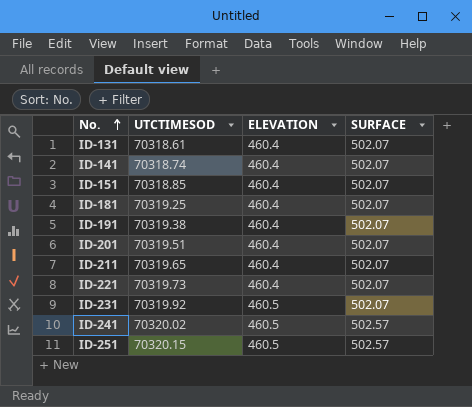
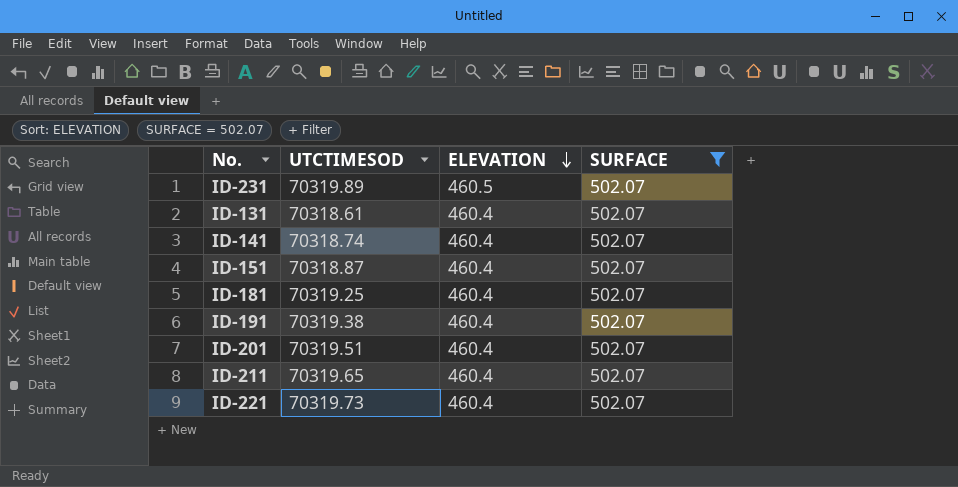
filter: none -> SURFACE = 502.07
row order: No. ascending -> ELEVATION descending
ID-231 | UTCTIMESOD: 70319.92 -> 70319.89
ID-151 | UTCTIMESOD: 70318.85 -> 70318.87

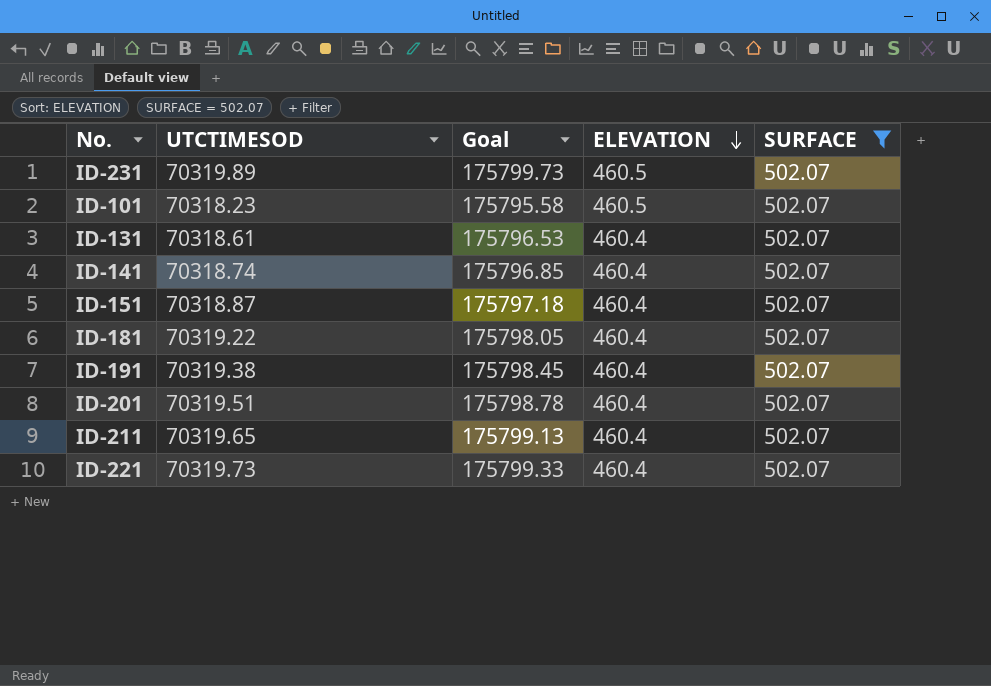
column Goal | formula: none -> [UTCTIMESOD] * 2.5
row ID-101: none -> 70318.23 | 175795.58 | 460.5 | 502.07
ID-181 | UTCTIMESOD: 70319.25 -> 70319.22

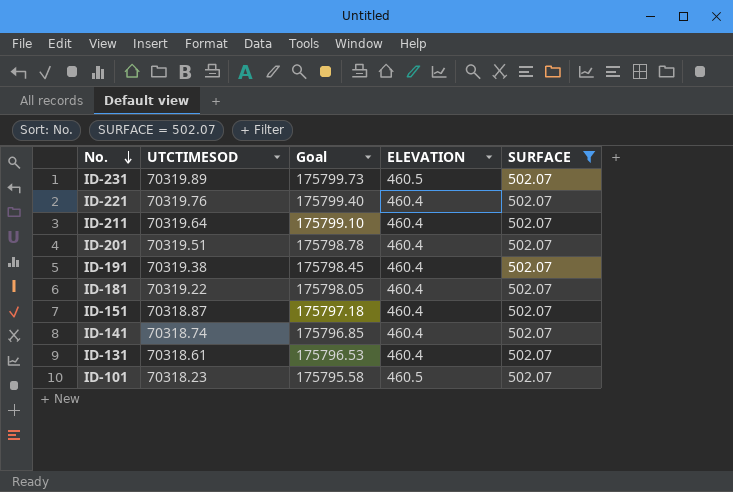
row order: ELEVATION descending -> No. descending
ID-221 | UTCTIMESOD: 70319.73 -> 70319.76
ID-221 | Goal: 175799.33 -> 175799.40
ID-211 | UTCTIMESOD: 70319.65 -> 70319.64
ID-211 | Goal: 175799.13 -> 175799.10

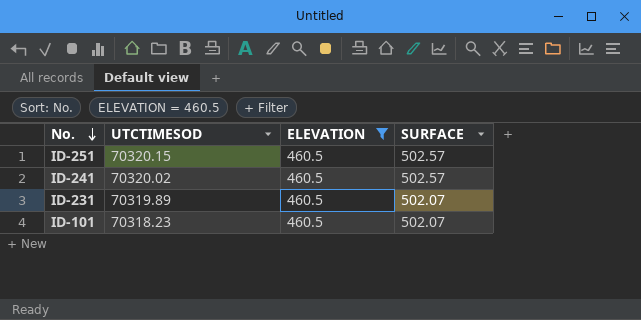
filter: SURFACE = 502.07 -> ELEVATION = 460.5
column Goal | formula: [UTCTIMESOD] * 2.5 -> none

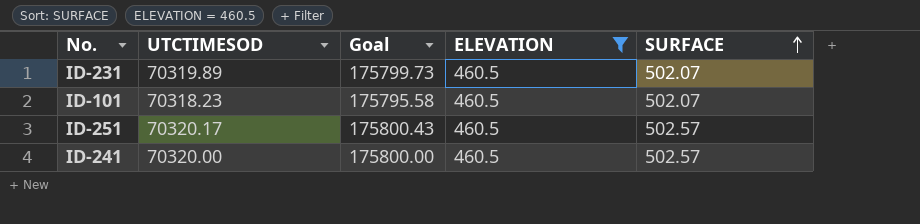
row order: No. descending -> SURFACE ascending
column Goal | formula: none -> [UTCTIMESOD] * 2.5
ID-251 | UTCTIMESOD: 70320.15 -> 70320.17
ID-241 | UTCTIMESOD: 70320.02 -> 70320.00

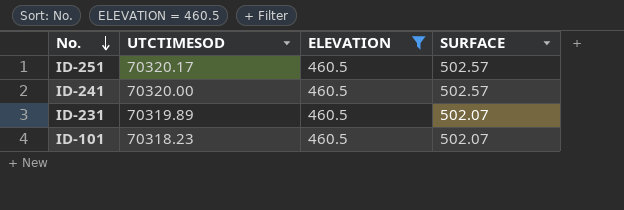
row order: SURFACE ascending -> No. descending
column Goal | formula: [UTCTIMESOD] * 2.5 -> none

